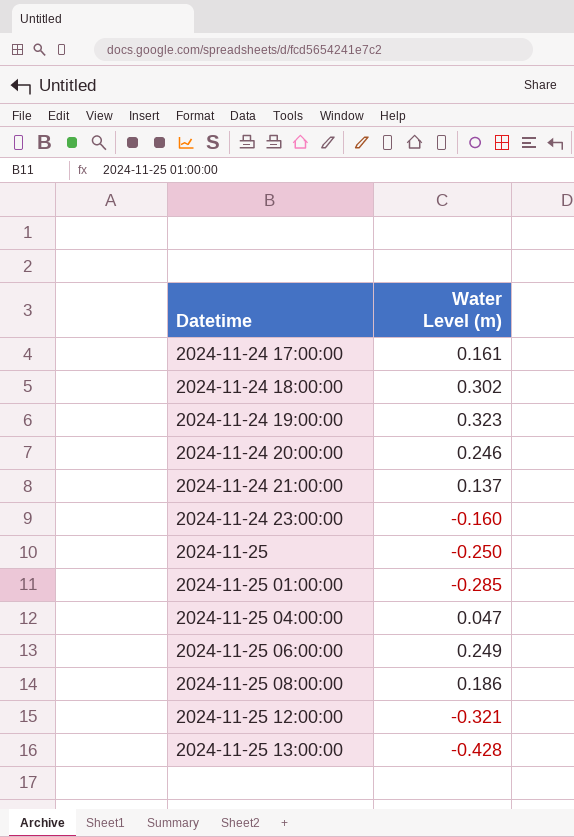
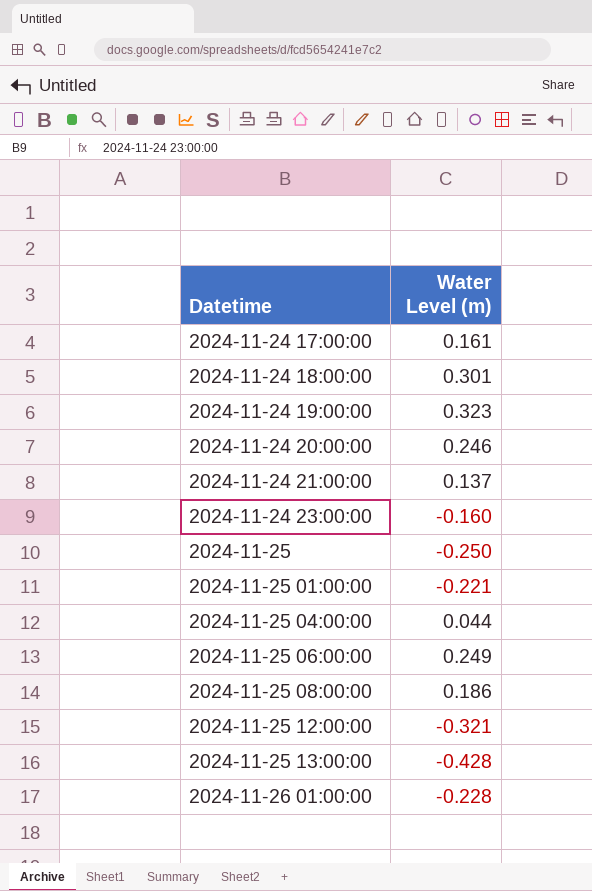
2024-11-24 18:00:00 | Water Level (m): 0.302 -> 0.301
2024-11-25 01:00:00 | Water Level (m): -0.285 -> -0.221
2024-11-25 04:00:00 | Water Level (m): 0.047 -> 0.044
row 2024-11-26 01:00:00: none -> -0.228

